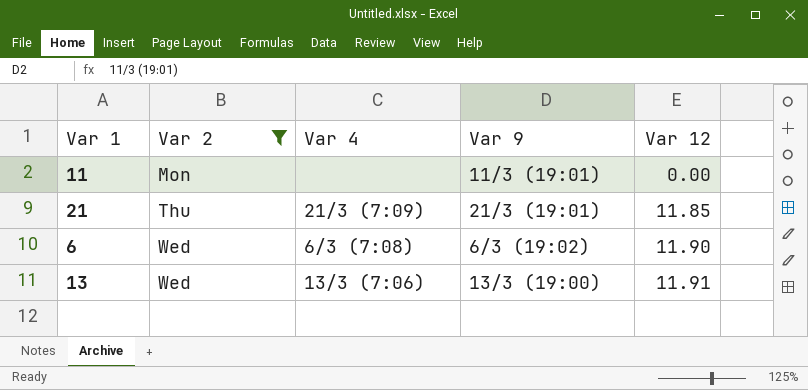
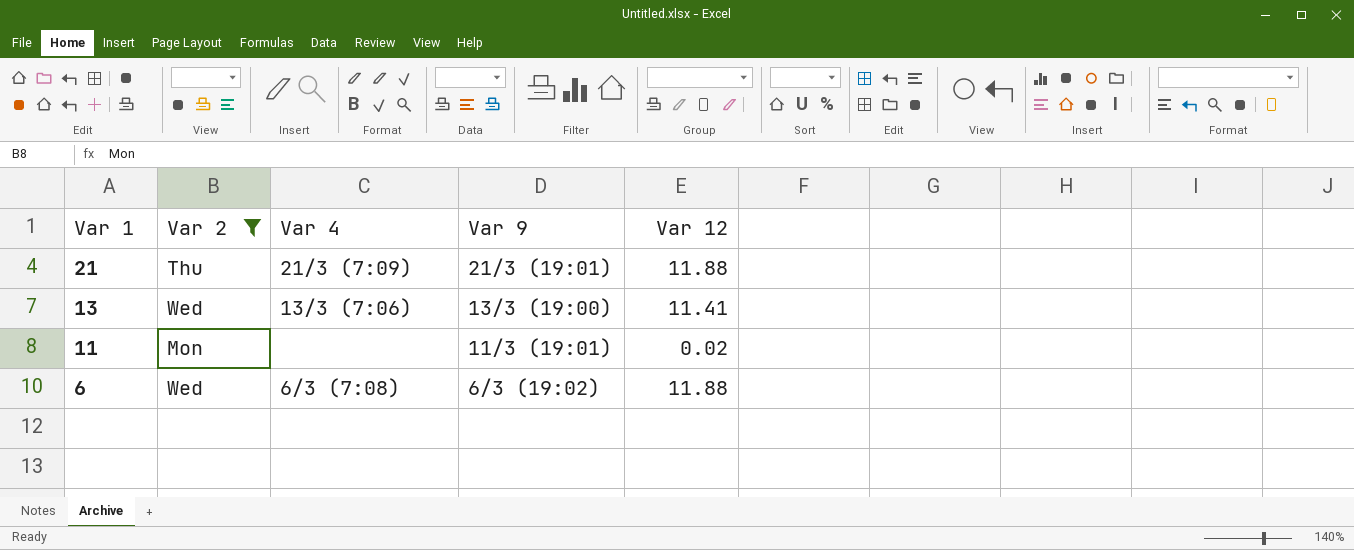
row order: Var 2 ascending -> Var 1 descending
21 | Var 12: 11.85 -> 11.88
13 | Var 12: 11.91 -> 11.41
11 | Var 12: 0.00 -> 0.02
6 | Var 12: 11.90 -> 11.88

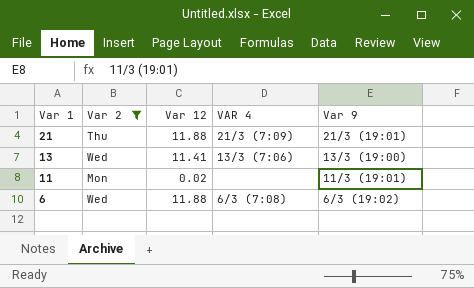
column Var 12 | position: 5 -> 3
column name: Var 4 -> VAR 4

